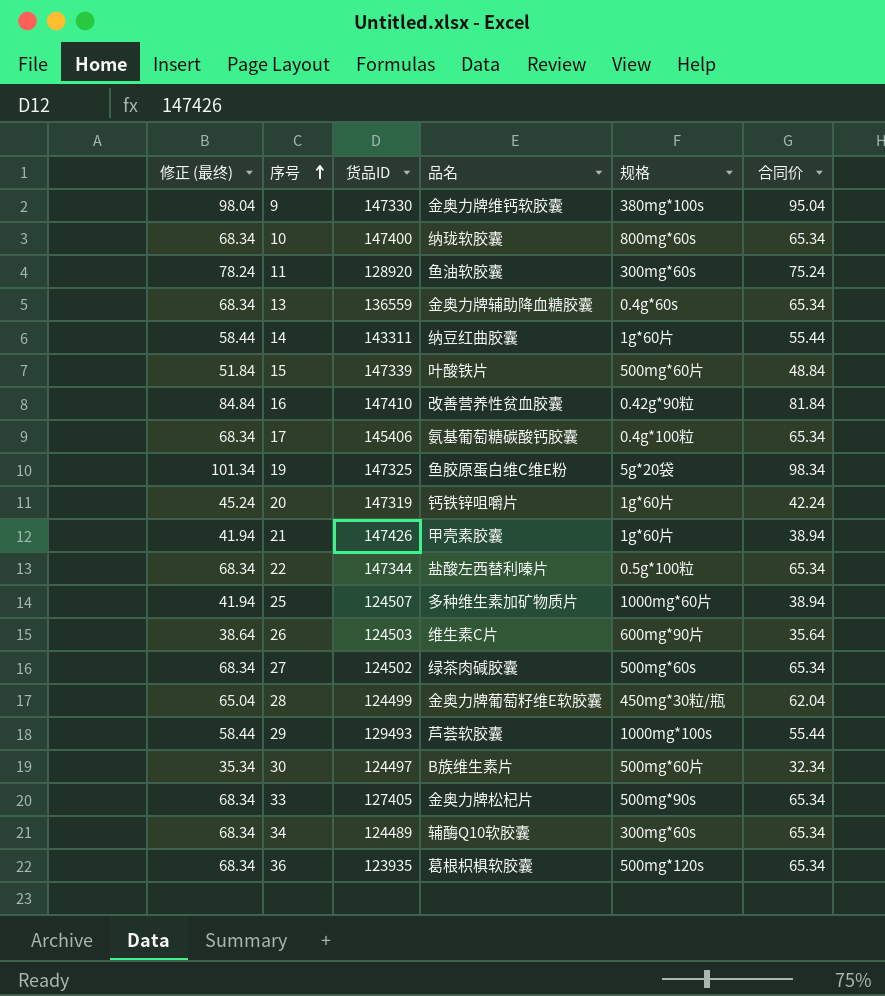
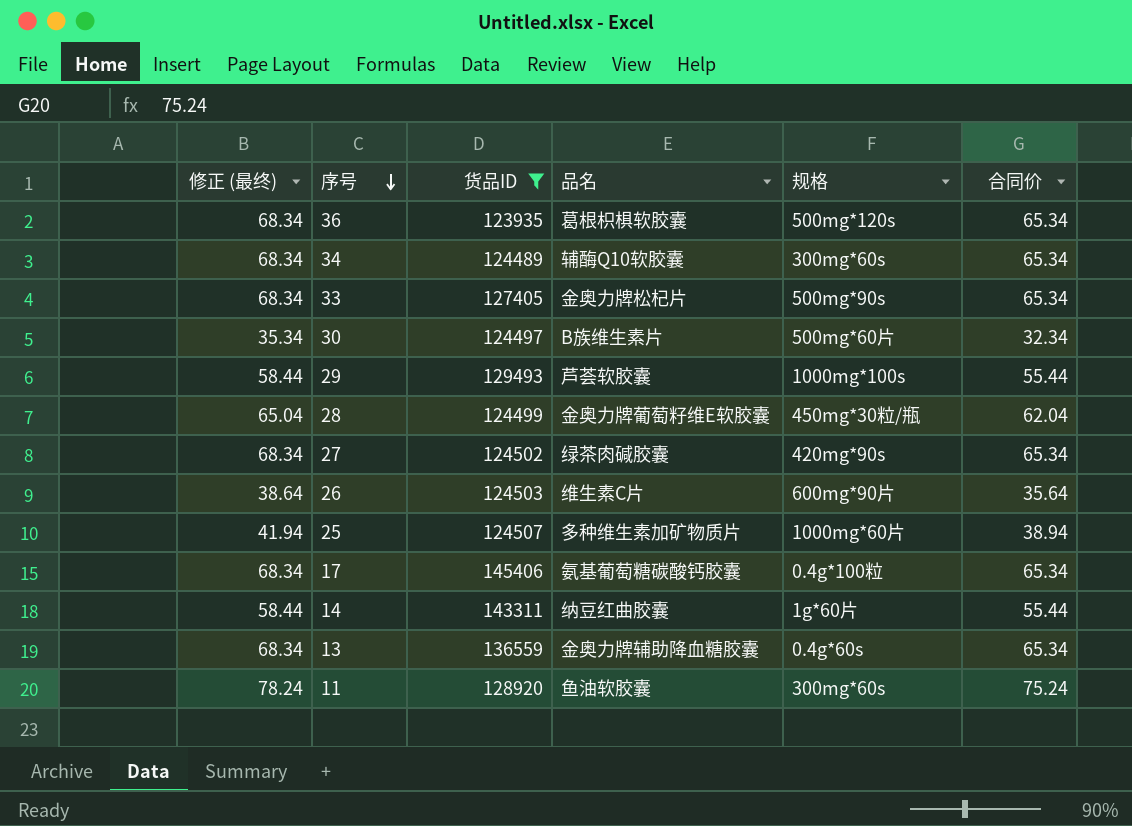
filter: none -> 货品ID <= 145406
row order: 序号 ascending -> 序号 descending
27 | 规格: 500mg*60s -> 420mg*90s

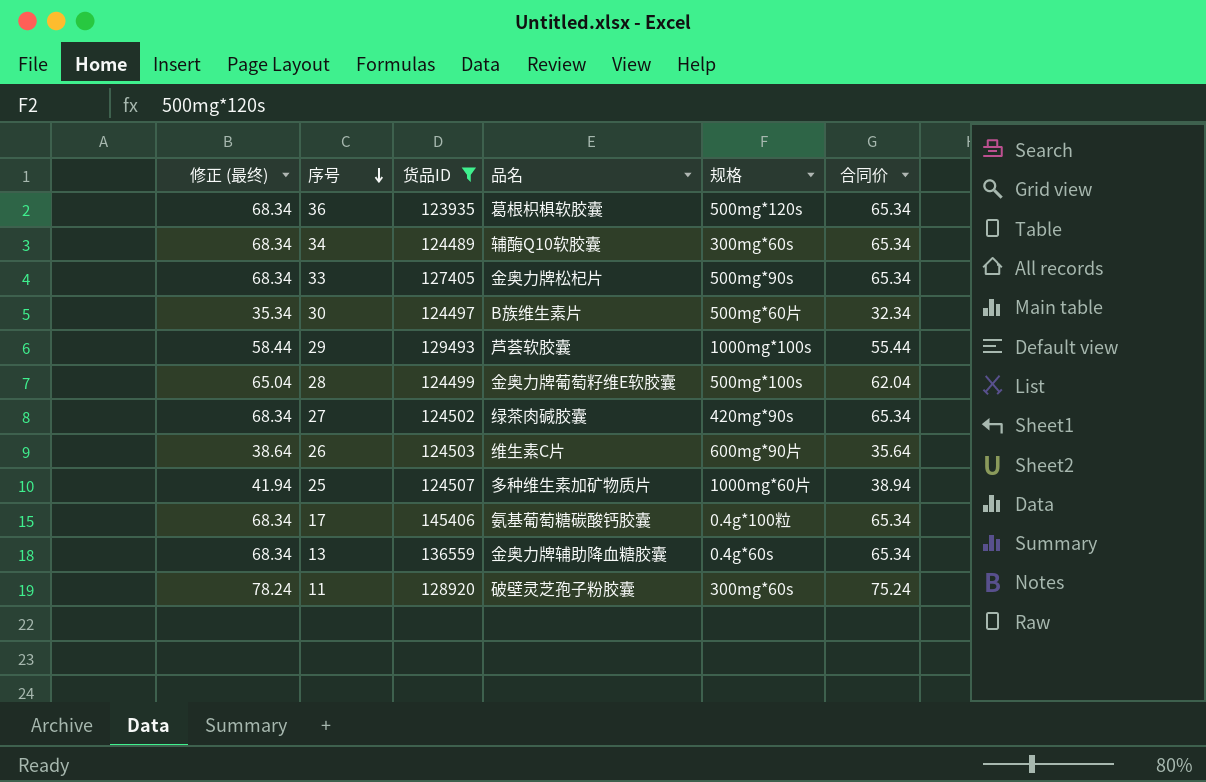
row 14: 58.44 | 143311 | 纳豆红曲胶囊 | 1g*60片 | 55.44 -> none
28 | 规格: 450mg*30粒/瓶 -> 500mg*100s
11 | 品名: 鱼油软胶囊 -> 破壁灵芝孢子粉胶囊

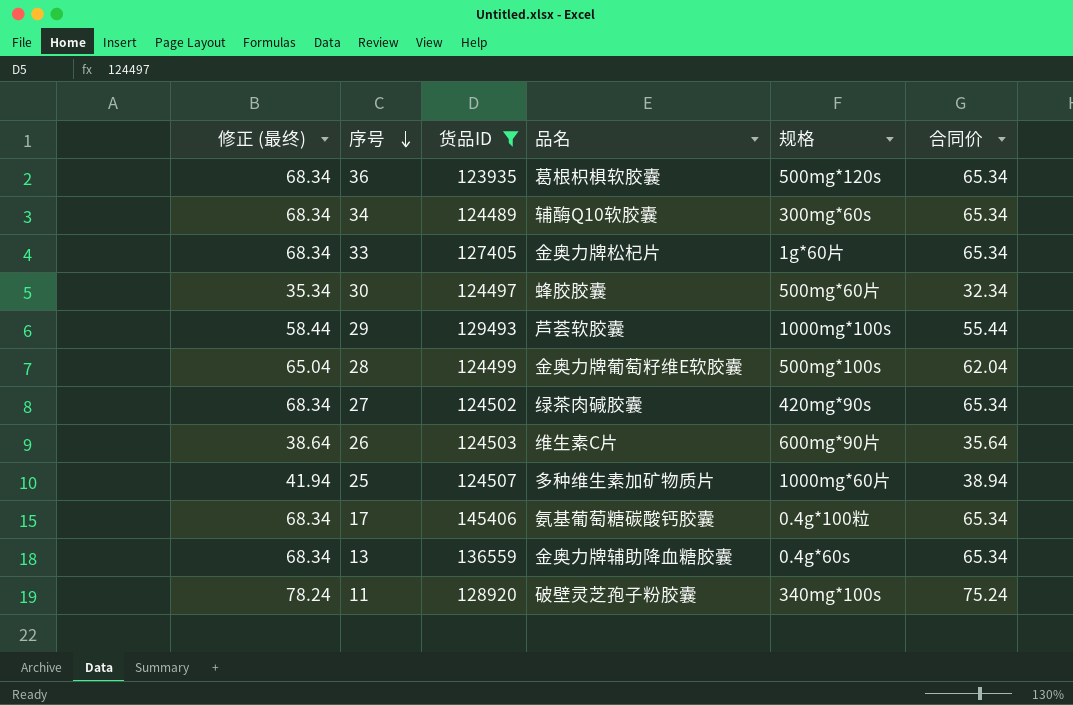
33 | 规格: 500mg*90s -> 1g*60片
30 | 品名: B族维生素片 -> 蜂胶胶囊
11 | 规格: 300mg*60s -> 340mg*100s

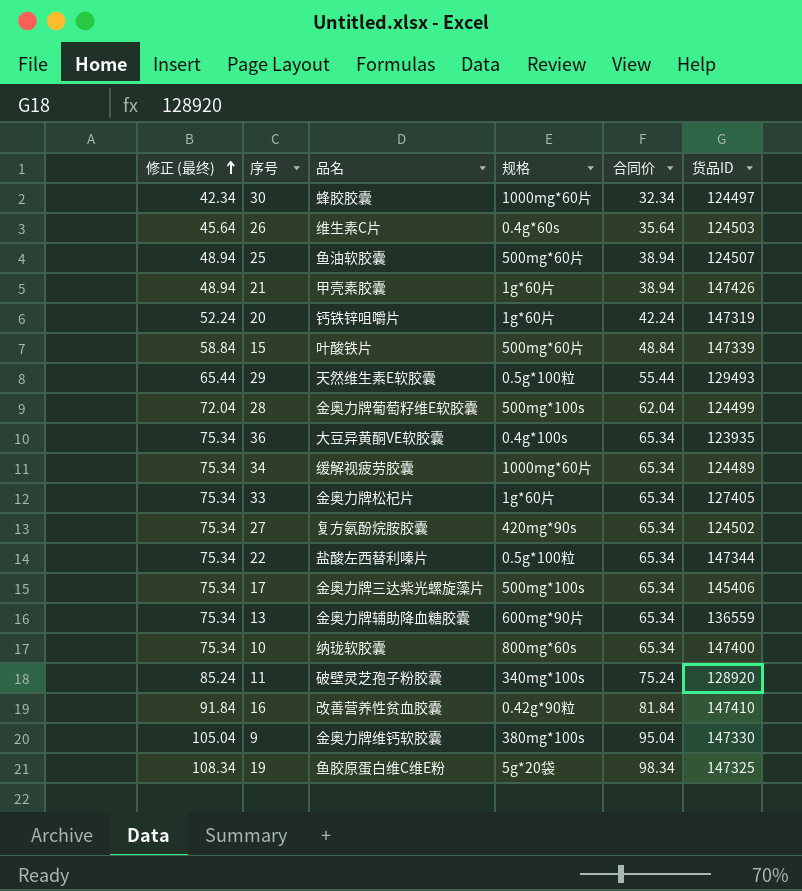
filter: 货品ID <= 145406 -> none
row order: 序号 descending -> 修正 (最终) ascending
column 修正 (最终) | formula: [合同价] + 3 -> [合同价] + 10
column 货品ID | position: 3 -> 6
30 | 规格: 500mg*60片 -> 1000mg*60片
26 | 规格: 600mg*90片 -> 0.4g*60s
25 | 品名: 多种维生素加矿物质片 -> 鱼油软胶囊
25 | 规格: 1000mg*60片 -> 500mg*60片
29 | 品名: 芦荟软胶囊 -> 天然维生素E软胶囊
29 | 规格: 1000mg*100s -> 0.5g*100粒
36 | 品名: 葛根枳椇软胶囊 -> 大豆异黄酮VE软胶囊
36 | 规格: 500mg*120s -> 0.4g*100s
34 | 品名: 辅酶Q10软胶囊 -> 缓解视疲劳胶囊
34 | 规格: 300mg*60s -> 1000mg*60片
27 | 品名: 绿茶肉碱胶囊 -> 复方氨酚烷胺胶囊
17 | 品名: 氨基葡萄糖碳酸钙胶囊 -> 金奥力牌三达紫光螺旋藻片
17 | 规格: 0.4g*100粒 -> 500mg*100s
13 | 规格: 0.4g*60s -> 600mg*90片

